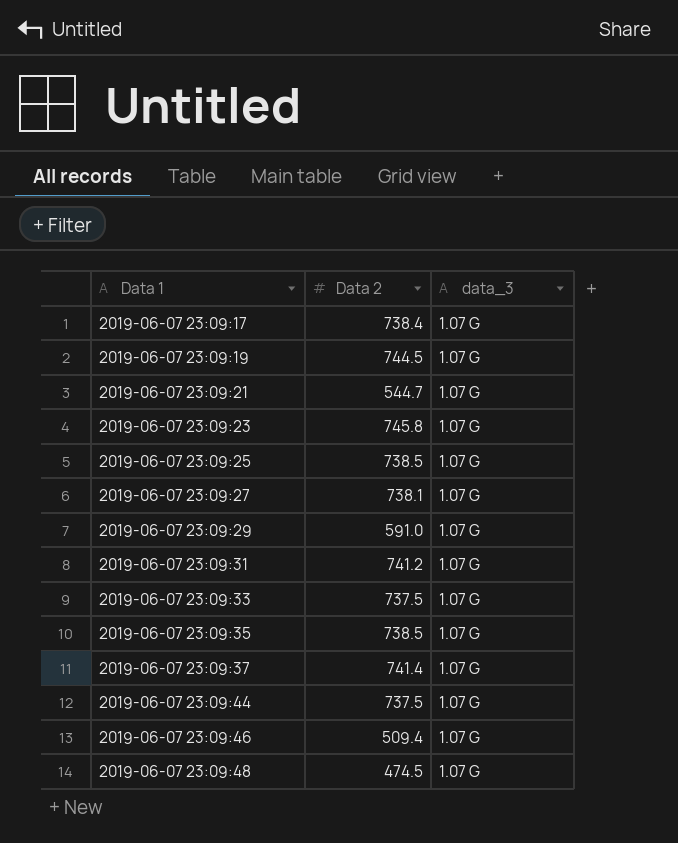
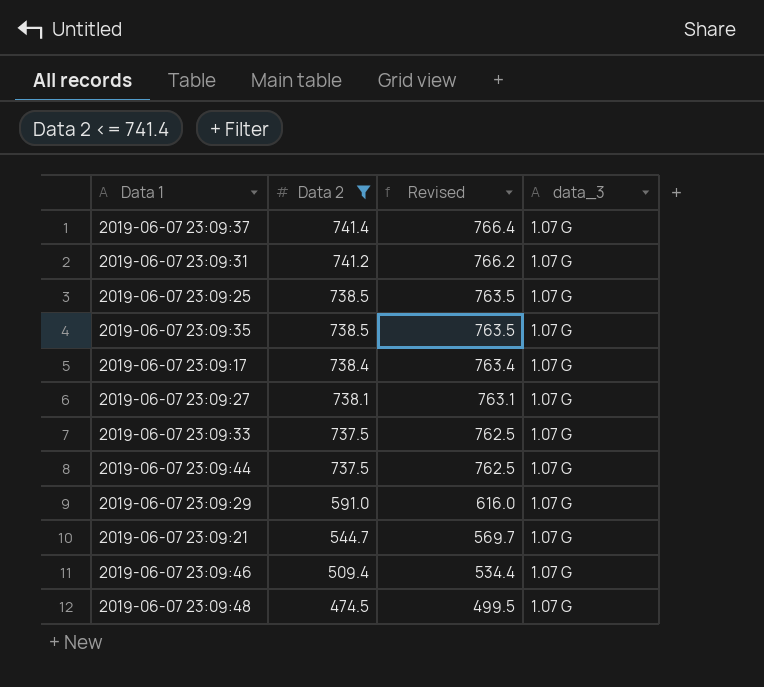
filter: none -> Data 2 <= 741.4
row order: Data 1 ascending -> Data 2 descending
column Revised | formula: none -> [Data 2] + 25

